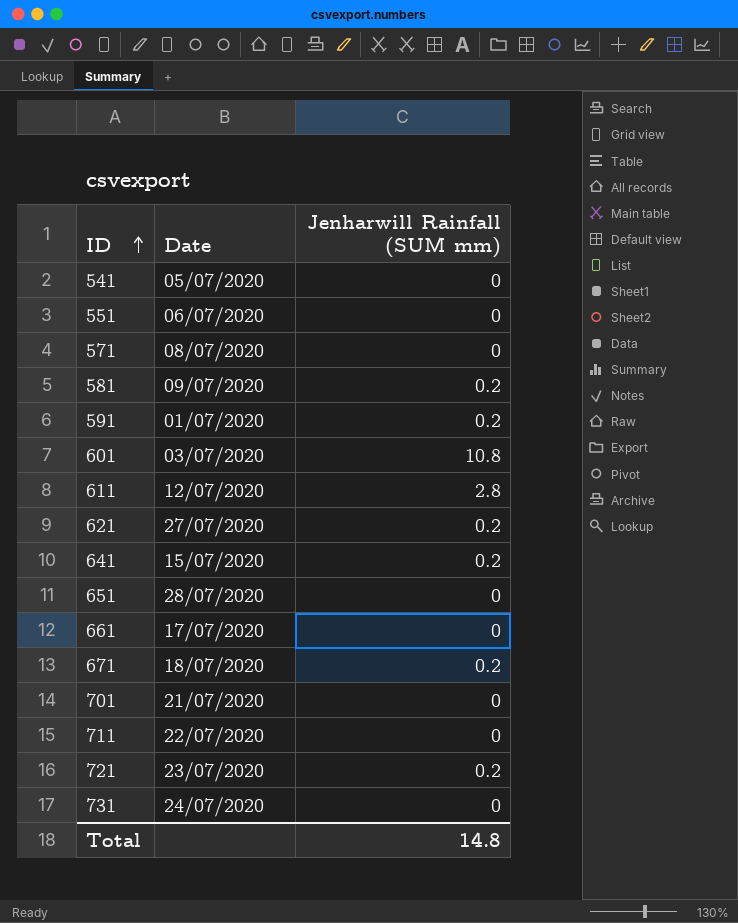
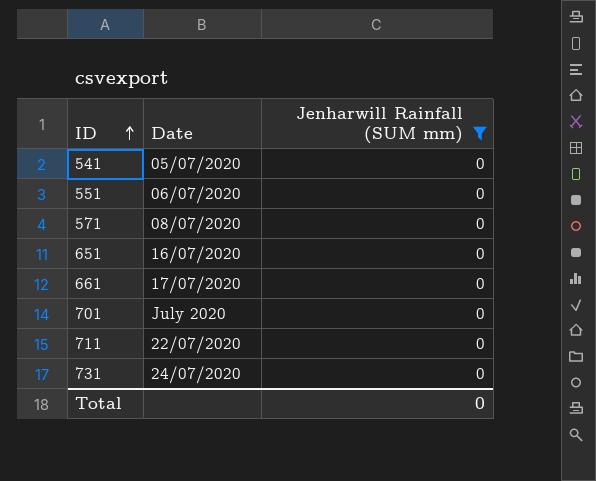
filter: none -> Jenharwill Rainfall (SUM mm) = 0
651 | Date: 28/07/2020 -> 16/07/2020
701 | Date: 21/07/2020 -> July 2020
Total | Jenharwill Rainfall (SUM mm): 14.8 -> 0

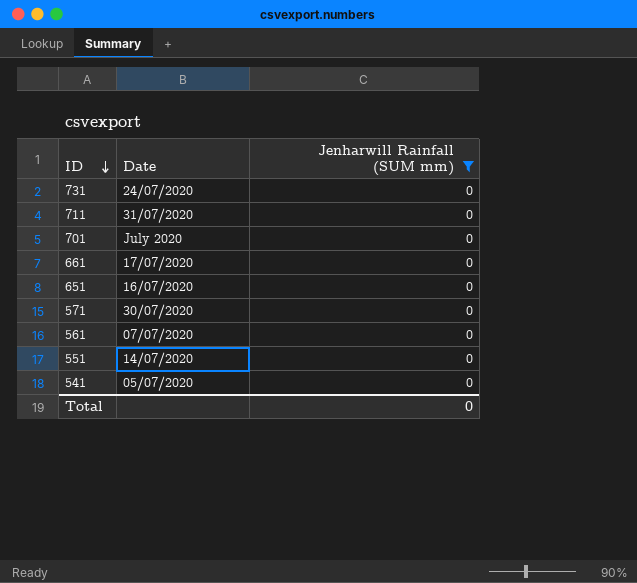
row order: ID ascending -> ID descending
711 | Date: 22/07/2020 -> 31/07/2020
571 | Date: 08/07/2020 -> 30/07/2020
row 561: none -> 07/07/2020 | 0
551 | Date: 06/07/2020 -> 14/07/2020

